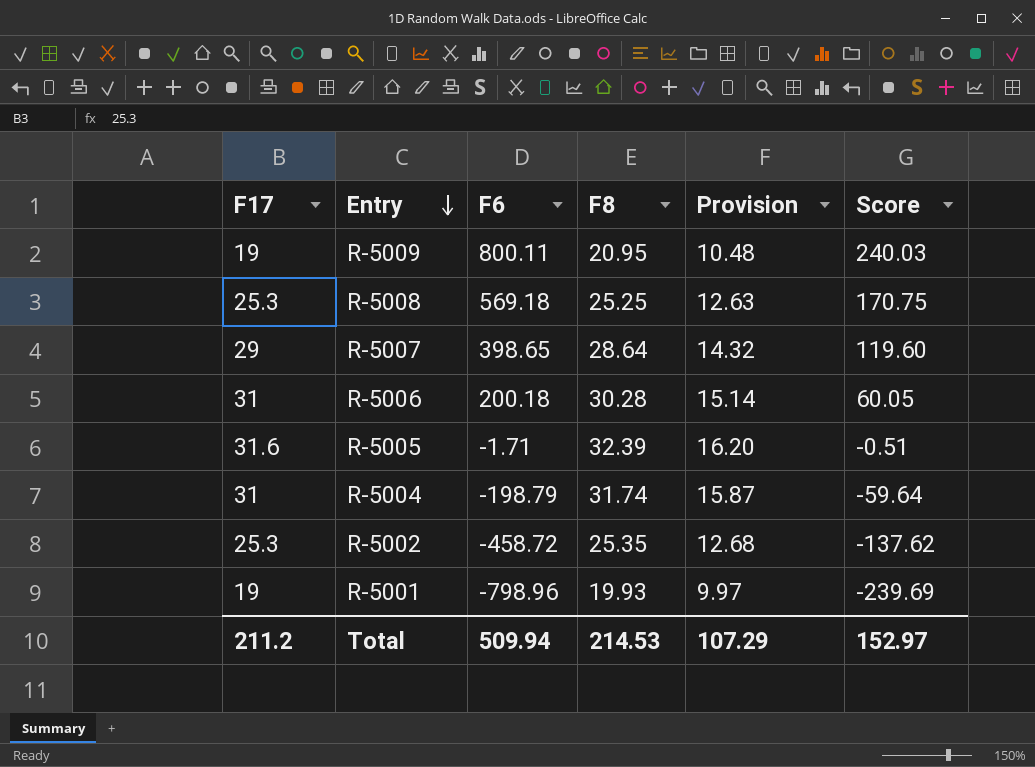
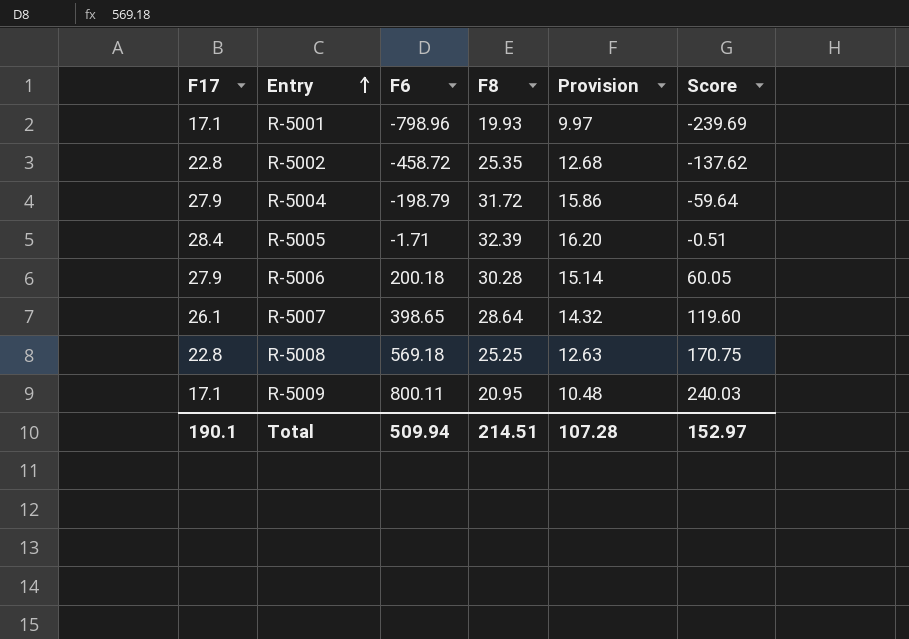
row order: Entry descending -> Entry ascending
R-5001 | F17: 19 -> 17.1
R-5002 | F17: 25.3 -> 22.8
R-5004 | F17: 31 -> 27.9
R-5004 | F8: 31.74 -> 31.72
R-5004 | Provision: 15.87 -> 15.86
R-5005 | F17: 31.6 -> 28.4
R-5006 | F17: 31 -> 27.9
R-5007 | F17: 29 -> 26.1
R-5008 | F17: 25.3 -> 22.8
R-5009 | F17: 19 -> 17.1
Total | F17: 211.2 -> 190.1
Total | F8: 214.53 -> 214.51
Total | Provision: 107.29 -> 107.28

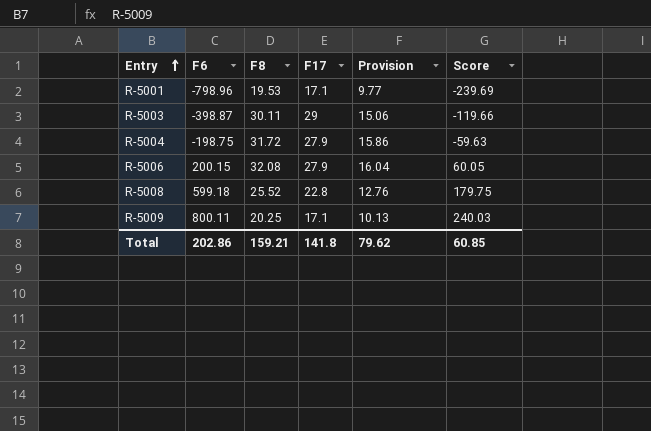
column F17 | position: 1 -> 4
row R-5002: 22.8 | -458.72 | 25.35 | 12.68 | -137.62 -> none
row R-5005: 28.4 | -1.71 | 32.39 | 16.20 | -0.51 -> none
row R-5007: 26.1 | 398.65 | 28.64 | 14.32 | 119.60 -> none
R-5001 | F8: 19.93 -> 19.53
R-5001 | Provision: 9.97 -> 9.77
row R-5003: none -> -398.87 | 30.11 | 29 | 15.06 | -119.66
R-5004 | F6: -198.79 -> -198.75
R-5004 | Score: -59.64 -> -59.63
R-5006 | F6: 200.18 -> 200.15
R-5006 | F8: 30.28 -> 32.08
R-5006 | Provision: 15.14 -> 16.04
R-5008 | F6: 569.18 -> 599.18
R-5008 | F8: 25.25 -> 25.52
R-5008 | Provision: 12.63 -> 12.76
R-5008 | Score: 170.75 -> 179.75
R-5009 | F8: 20.95 -> 20.25
R-5009 | Provision: 10.48 -> 10.13
Total | F6: 509.94 -> 202.86
Total | F8: 214.51 -> 159.21
Total | F17: 190.1 -> 141.8
Total | Provision: 107.28 -> 79.62
Total | Score: 152.97 -> 60.85

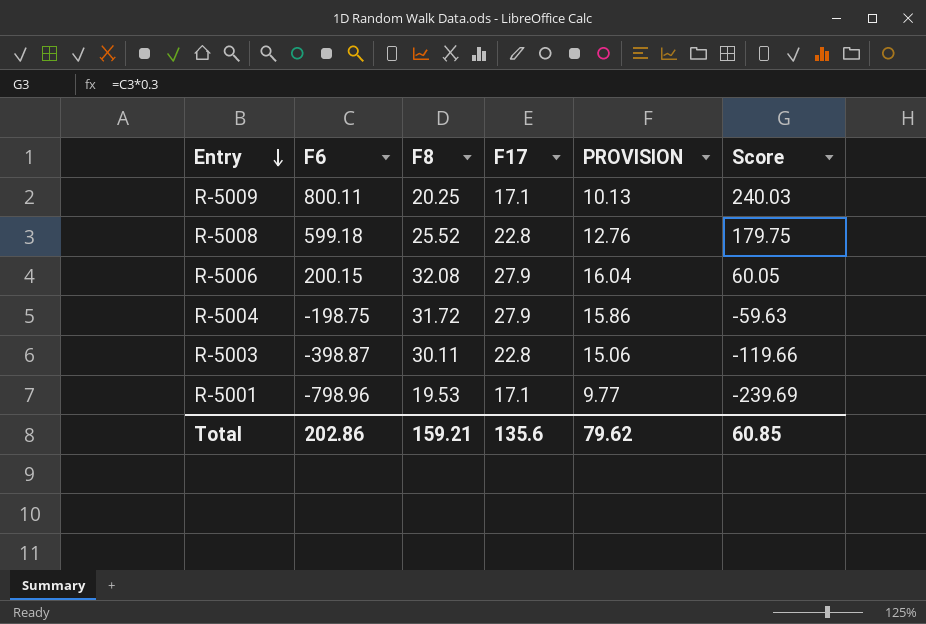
row order: Entry ascending -> Entry descending
column name: Provision -> PROVISION
R-5003 | F17: 29 -> 22.8
Total | F17: 141.8 -> 135.6

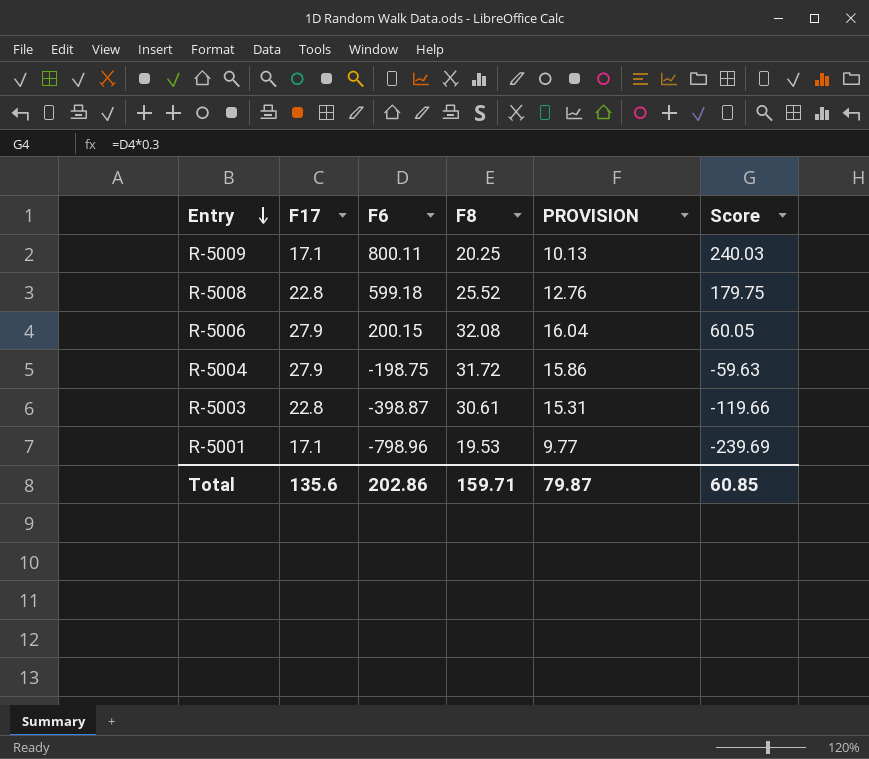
column F17 | position: 4 -> 2
R-5003 | F8: 30.11 -> 30.61
R-5003 | PROVISION: 15.06 -> 15.31
Total | F8: 159.21 -> 159.71
Total | PROVISION: 79.62 -> 79.87

